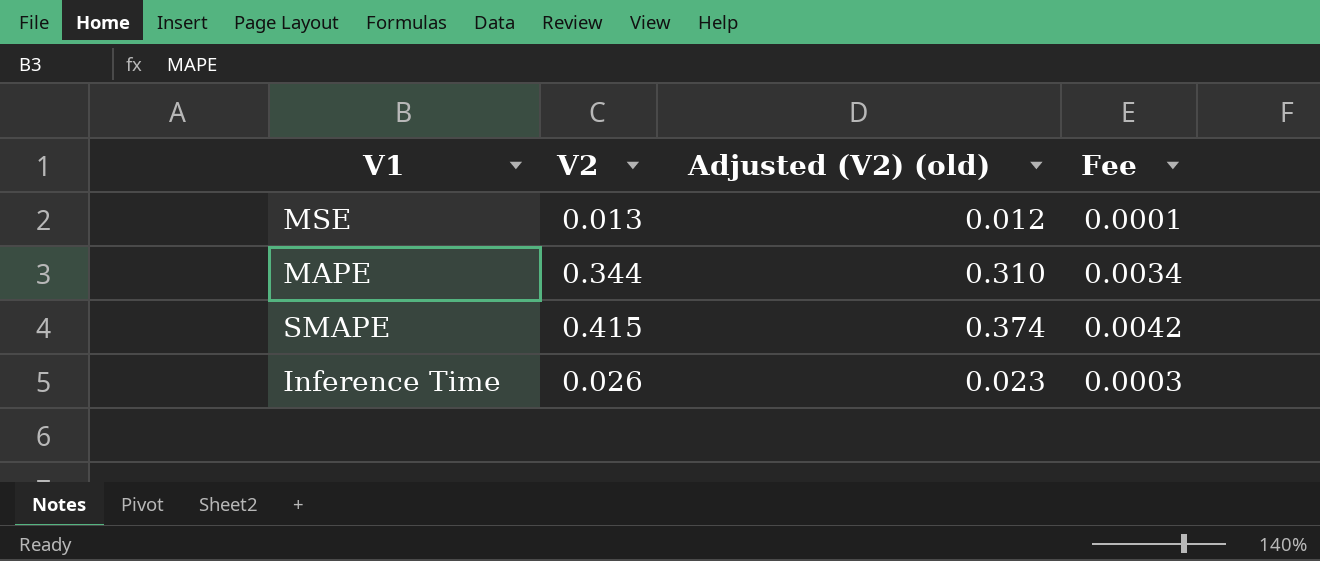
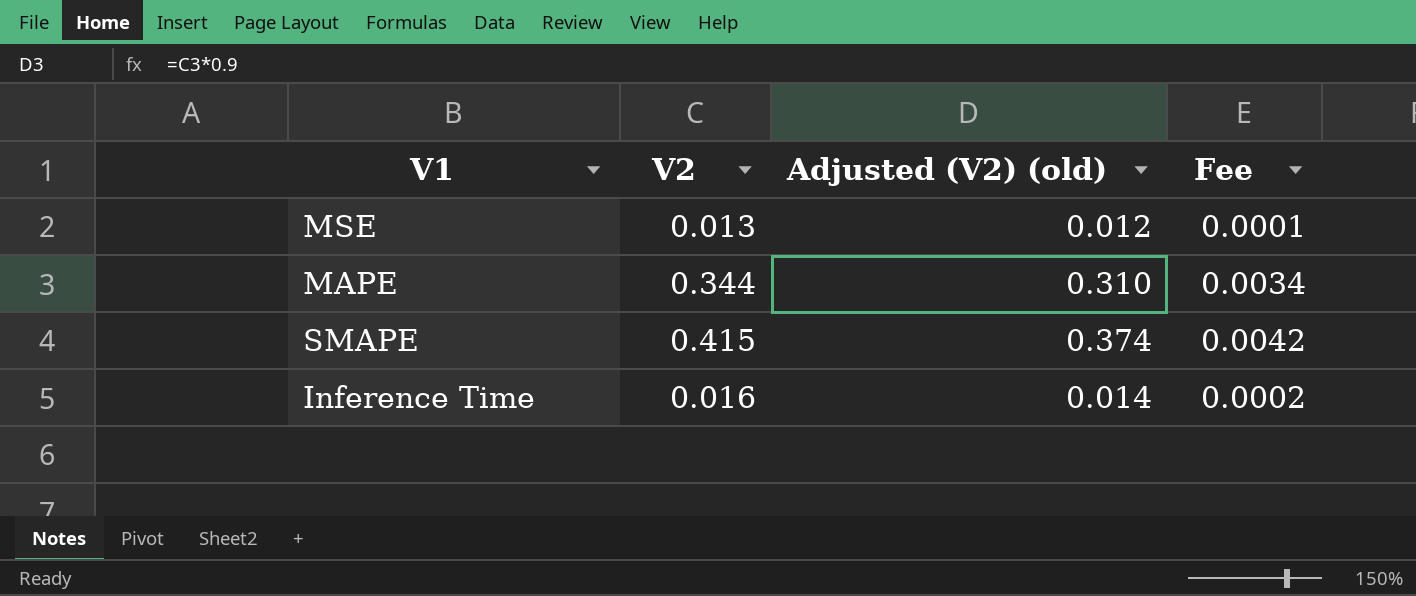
Inference Time | V2: 0.026 -> 0.016
Inference Time | Adjusted (V2) (old): 0.023 -> 0.014
Inference Time | Fee: 0.0003 -> 0.0002

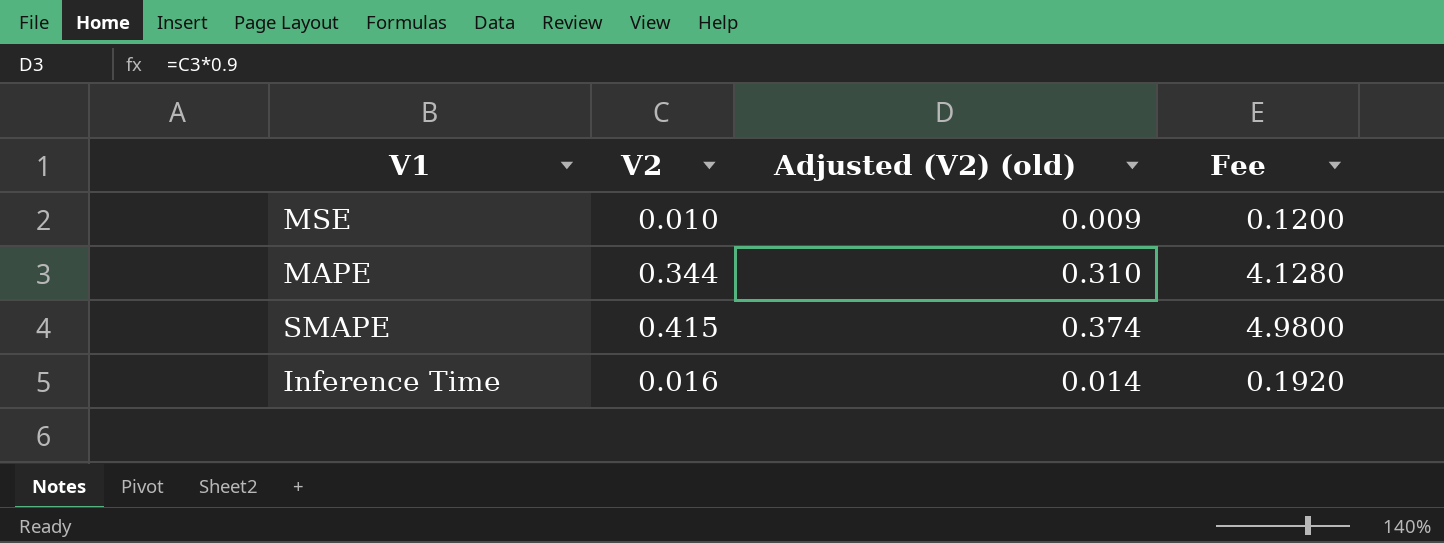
column Fee | formula: [V2] * 0.01 -> [V2] * 12
MSE | V2: 0.013 -> 0.010
MSE | Adjusted (V2) (old): 0.012 -> 0.009

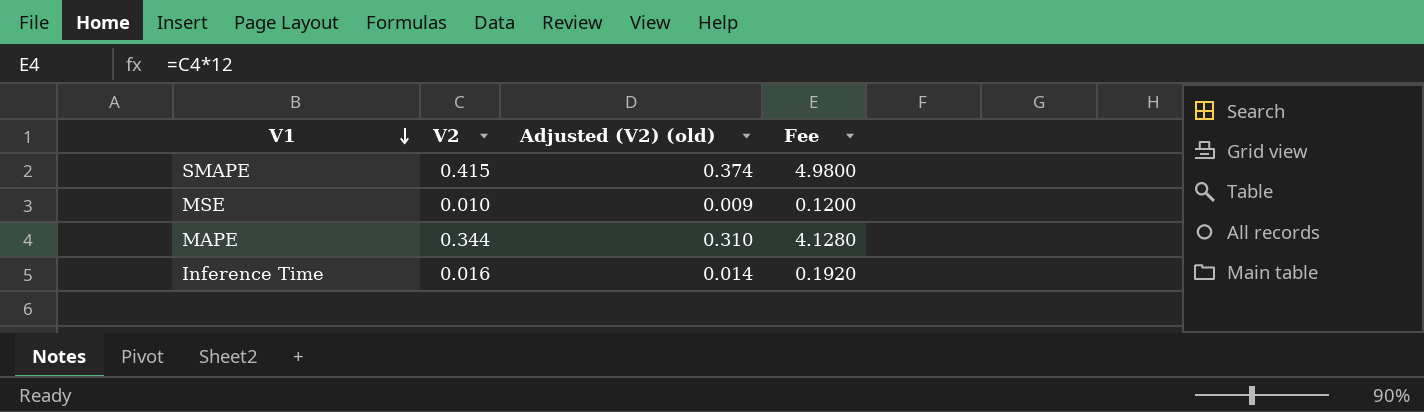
row order: none -> V1 descending

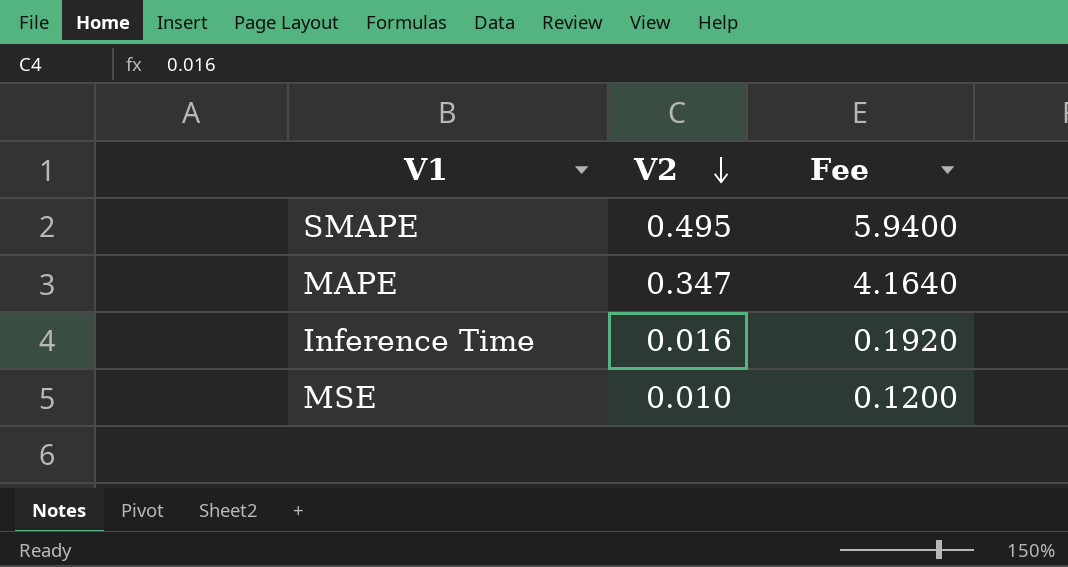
row order: V1 descending -> V2 descending
column Adjusted (V2) (old) | formula: [V2] * 0.9 -> none
SMAPE | V2: 0.415 -> 0.495
SMAPE | Fee: 4.9800 -> 5.9400
MAPE | V2: 0.344 -> 0.347
MAPE | Fee: 4.1280 -> 4.1640

